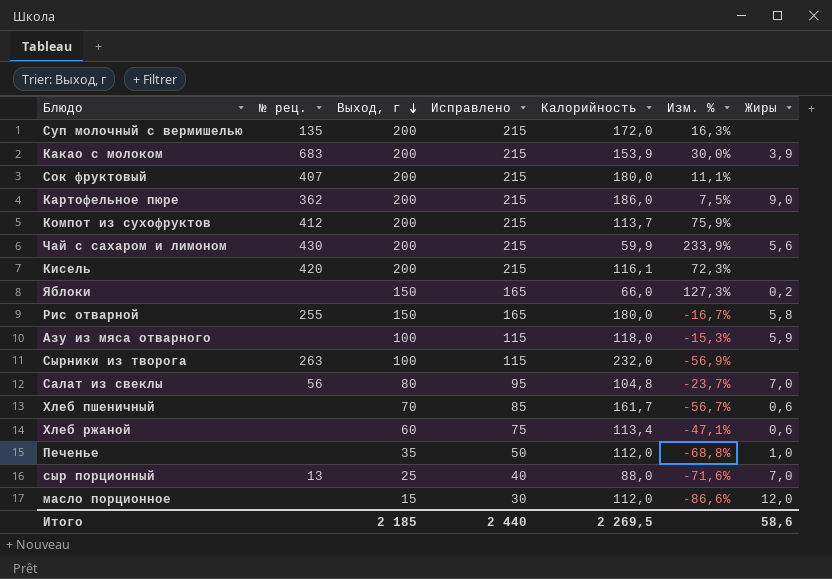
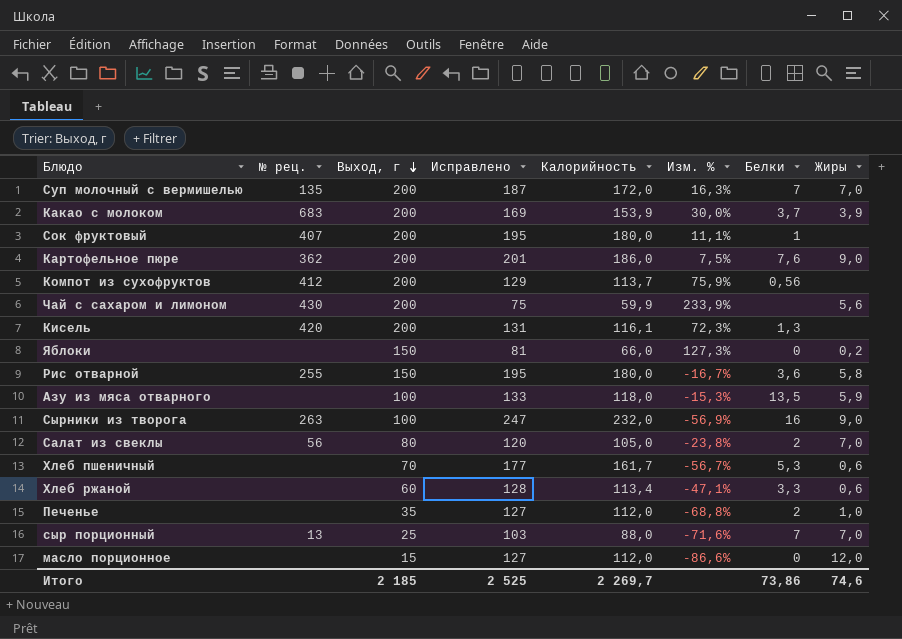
column Исправлено | formula: [Выход, г] + 15 -> [Калорийность] + 15
column Белки | position: none -> 7
Суп молочный с вермишелью | Жиры: none -> 7,0
Сырники из творога | Жиры: none -> 9,0
Салат из свеклы | Калорийность: 104,8 -> 105,0
Салат из свеклы | Изм. %: -23,7% -> -23,8%
Итого | Исправлено: 2 440 -> 2 525
Итого | Калорийность: 2 269,5 -> 2 269,7
Итого | Жиры: 58,6 -> 74,6

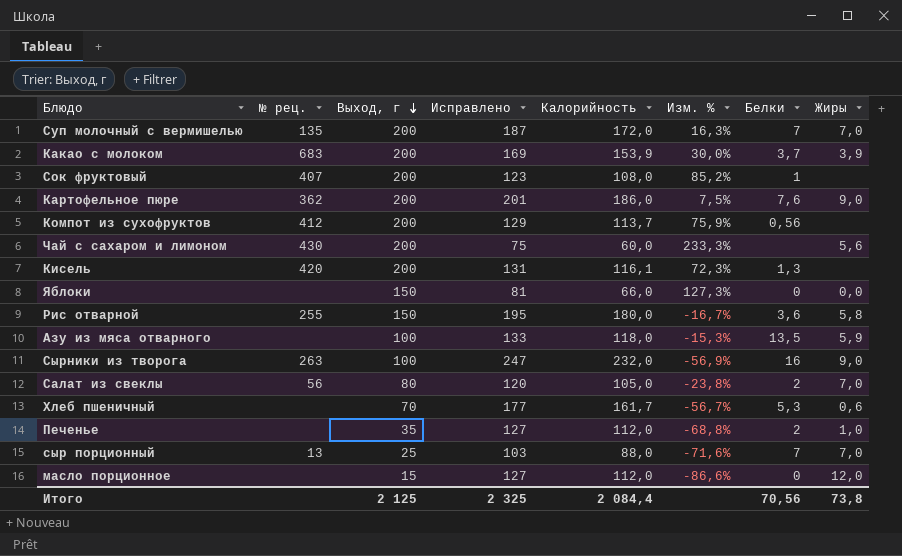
row Хлеб ржаной: none | 60 | 128 | 113,4 | -47,1% | 3,3 | 0,6 -> none
Сок фруктовый | Исправлено: 195 -> 123
Сок фруктовый | Калорийность: 180,0 -> 108,0
Сок фруктовый | Изм. %: 11,1% -> 85,2%
Чай с сахаром и лимоном | Калорийность: 59,9 -> 60,0
Чай с сахаром и лимоном | Изм. %: 233,9% -> 233,3%
Яблоки | Жиры: 0,2 -> 0,0
Итого | Выход, г: 2 185 -> 2 125
Итого | Исправлено: 2 525 -> 2 325
Итого | Калорийность: 2 269,7 -> 2 084,4
Итого | Белки: 73,86 -> 70,56
Итого | Жиры: 74,6 -> 73,8

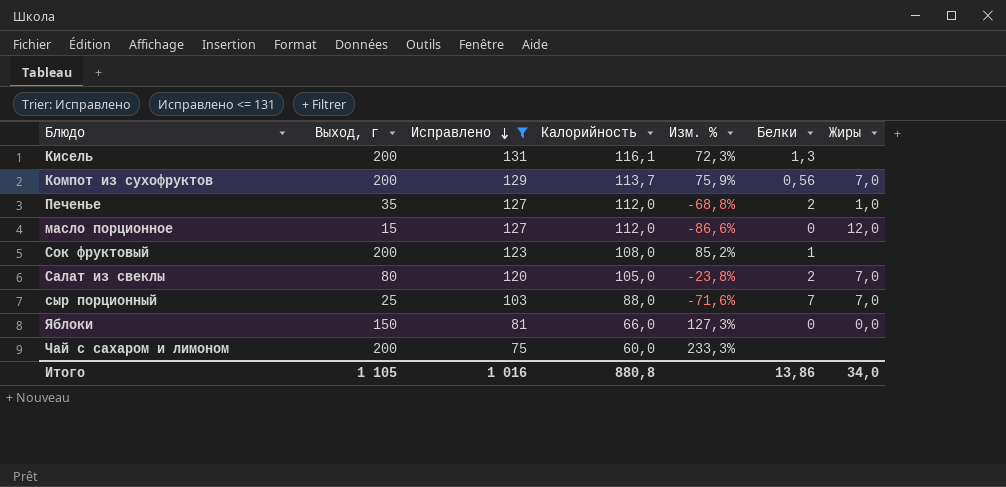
filter: none -> Исправлено <= 131
row order: Выход, г descending -> Исправлено descending
column № рец. | position: 2 -> none
Компот из сухофруктов | Жиры: none -> 7,0
Чай с сахаром и лимоном | Жиры: 5,6 -> none
Итого | Выход, г: 2 125 -> 1 105
Итого | Исправлено: 2 325 -> 1 016
Итого | Калорийность: 2 084,4 -> 880,8
Итого | Белки: 70,56 -> 13,86
Итого | Жиры: 73,8 -> 34,0

